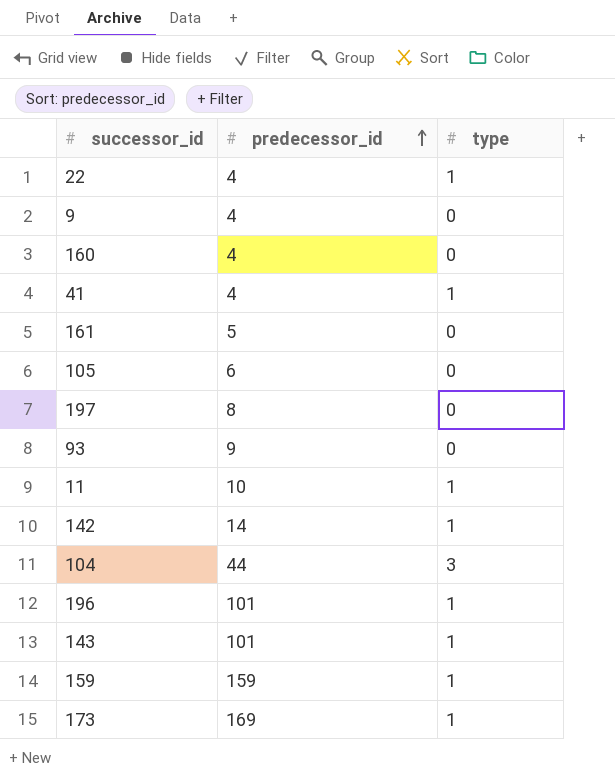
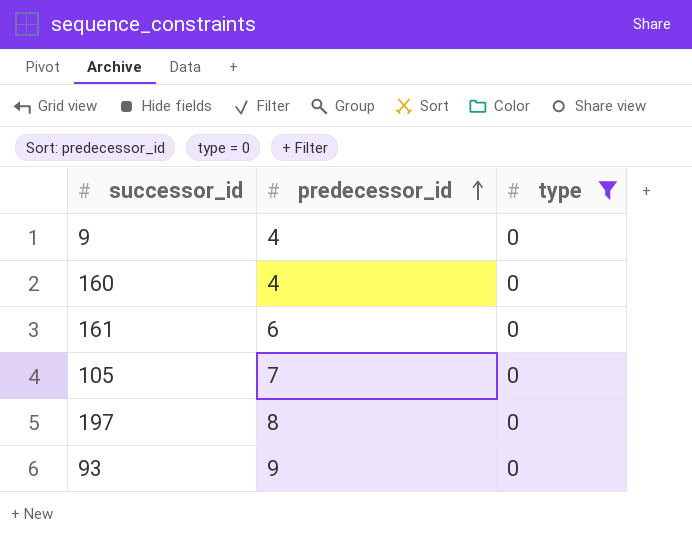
filter: none -> type = 0
161 | predecessor_id: 5 -> 6
105 | predecessor_id: 6 -> 7

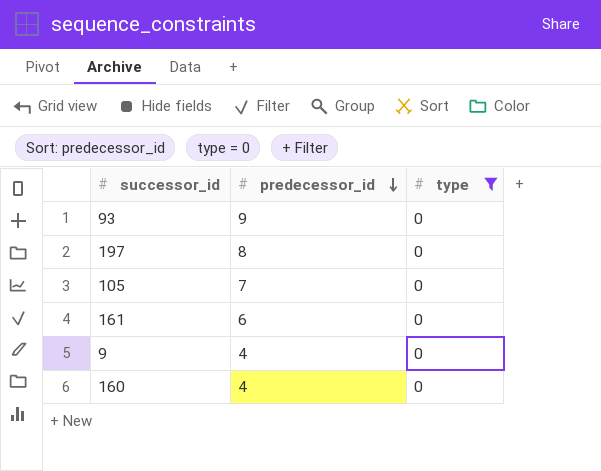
row order: predecessor_id ascending -> predecessor_id descending

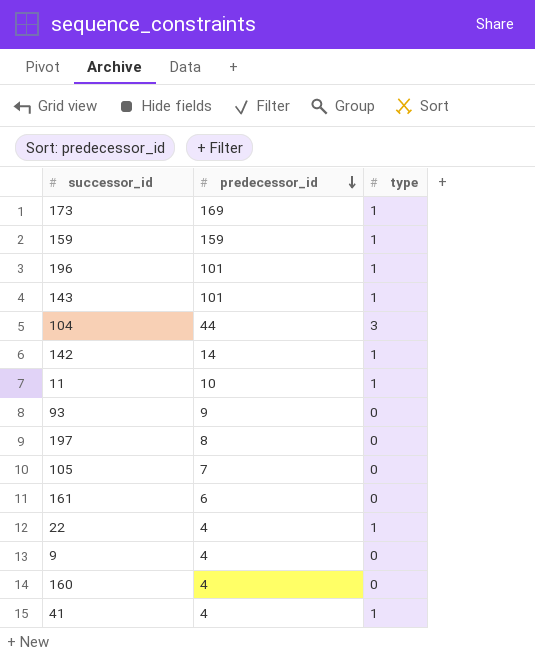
filter: type = 0 -> none

